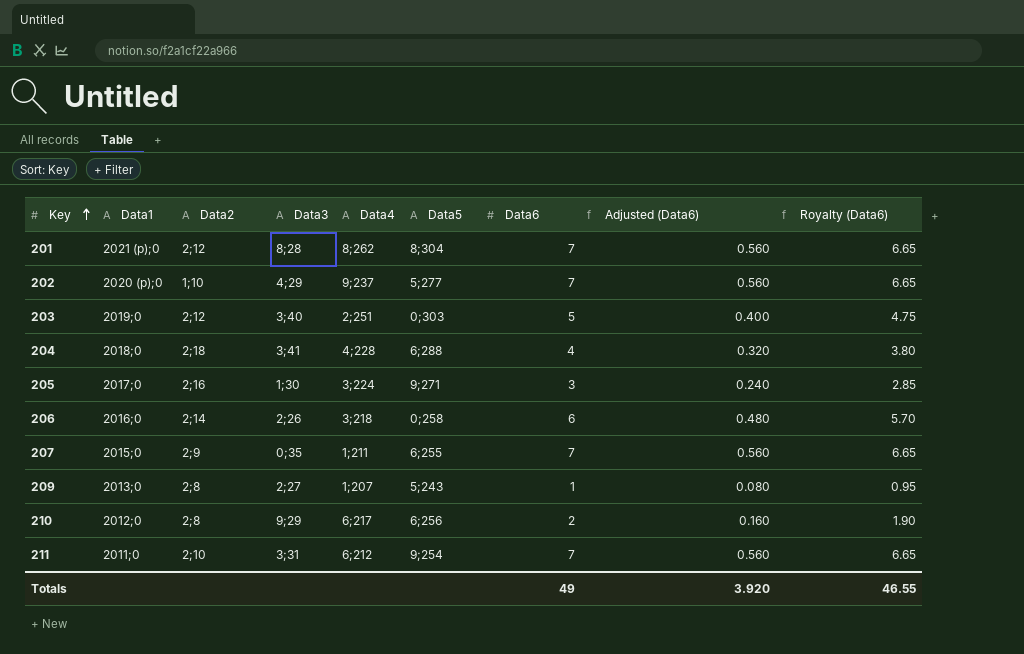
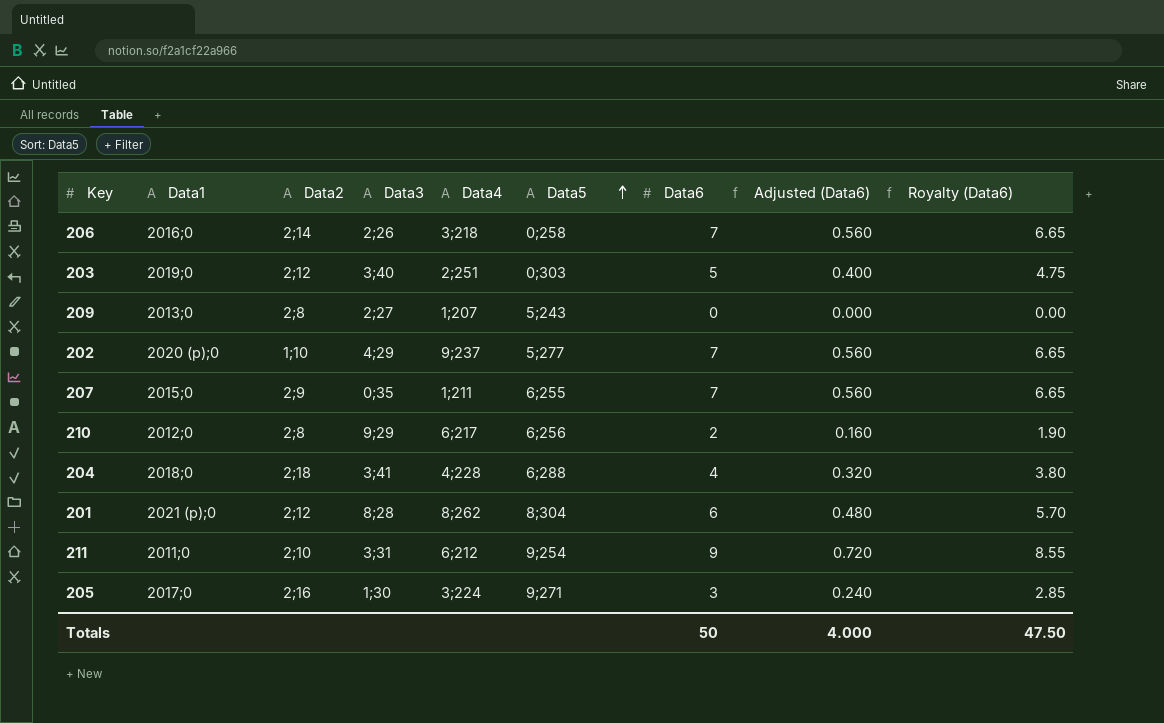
row order: Key ascending -> Data5 ascending
206 | Data6: 6 -> 7
206 | Adjusted (Data6): 0.480 -> 0.560
206 | Royalty (Data6): 5.70 -> 6.65
209 | Data6: 1 -> 0
209 | Adjusted (Data6): 0.080 -> 0.000
209 | Royalty (Data6): 0.95 -> 0.00
201 | Data6: 7 -> 6
201 | Adjusted (Data6): 0.560 -> 0.480
201 | Royalty (Data6): 6.65 -> 5.70
211 | Data6: 7 -> 9
211 | Adjusted (Data6): 0.560 -> 0.720
211 | Royalty (Data6): 6.65 -> 8.55
Totals | Data6: 49 -> 50
Totals | Adjusted (Data6): 3.920 -> 4.000
Totals | Royalty (Data6): 46.55 -> 47.50

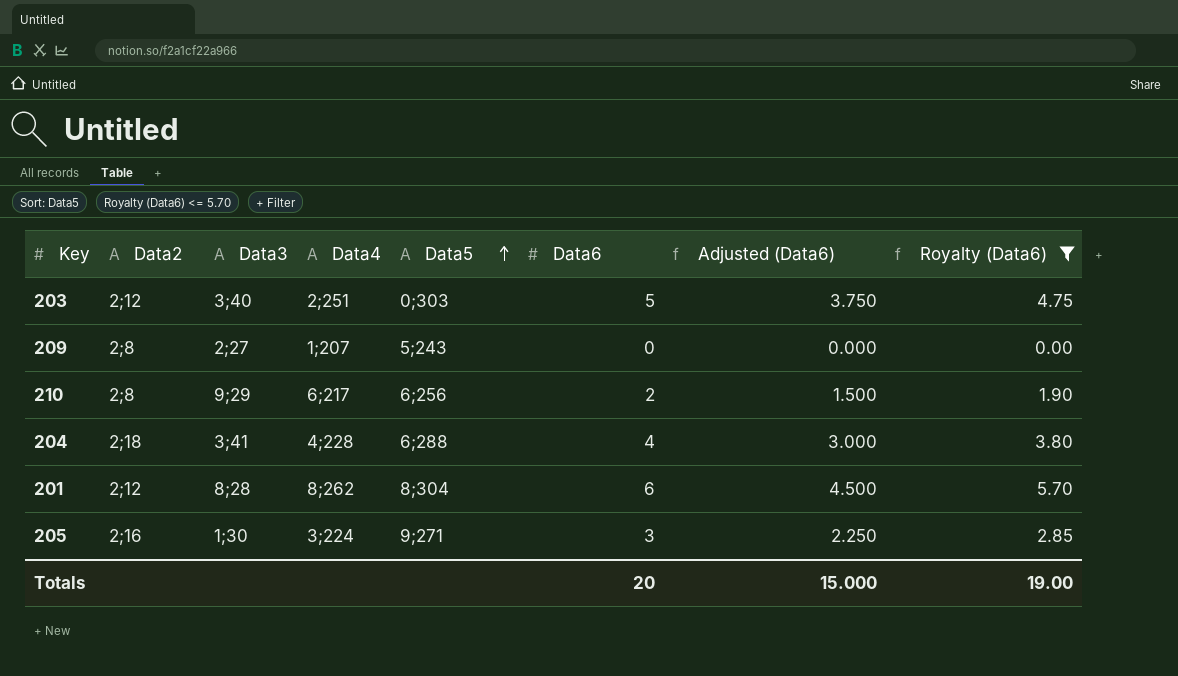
filter: none -> Royalty (Data6) <= 5.70
column Data1 | position: 2 -> none
column Adjusted (Data6) | formula: [Data6] * 0.08 -> [Data6] * 0.75
Totals | Data6: 50 -> 20
Totals | Adjusted (Data6): 4.000 -> 15.000
Totals | Royalty (Data6): 47.50 -> 19.00

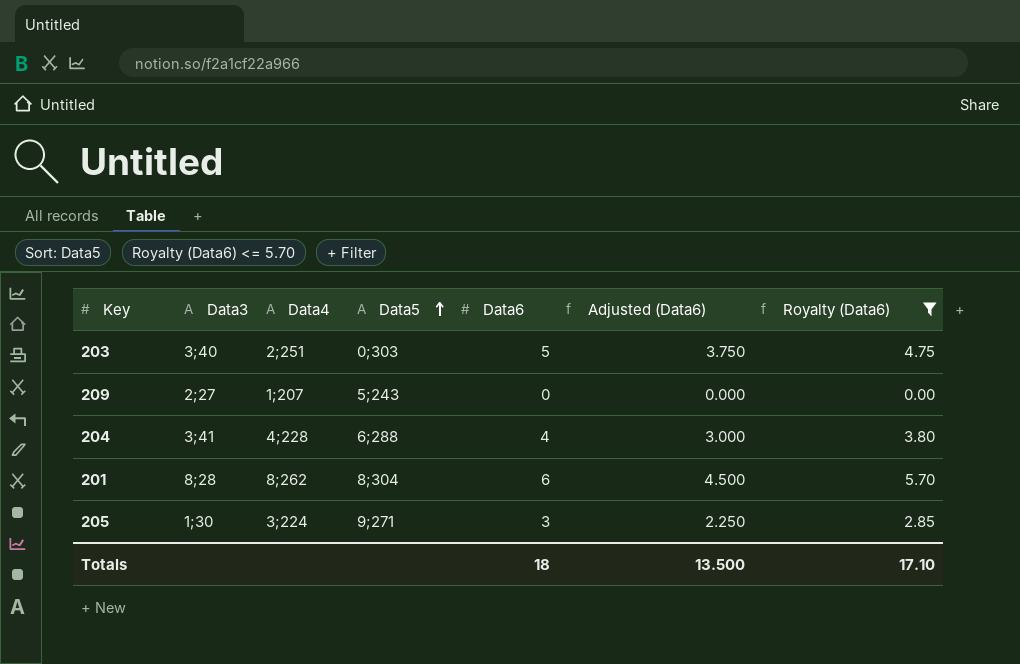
column Data2 | position: 2 -> none
row 210: 2;8 | 9;29 | 6;217 | 6;256 | 2 | 1.500 | 1.90 -> none
Totals | Data6: 20 -> 18
Totals | Adjusted (Data6): 15.000 -> 13.500
Totals | Royalty (Data6): 19.00 -> 17.10

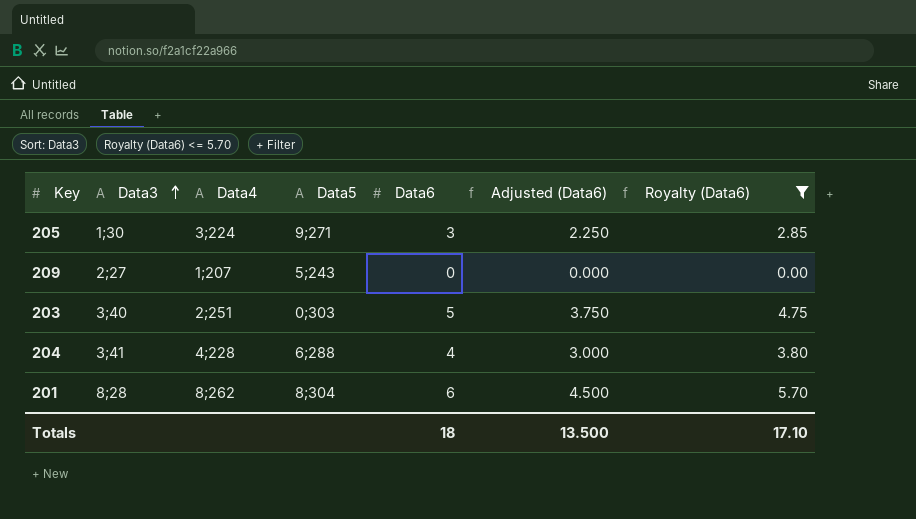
row order: Data5 ascending -> Data3 ascending

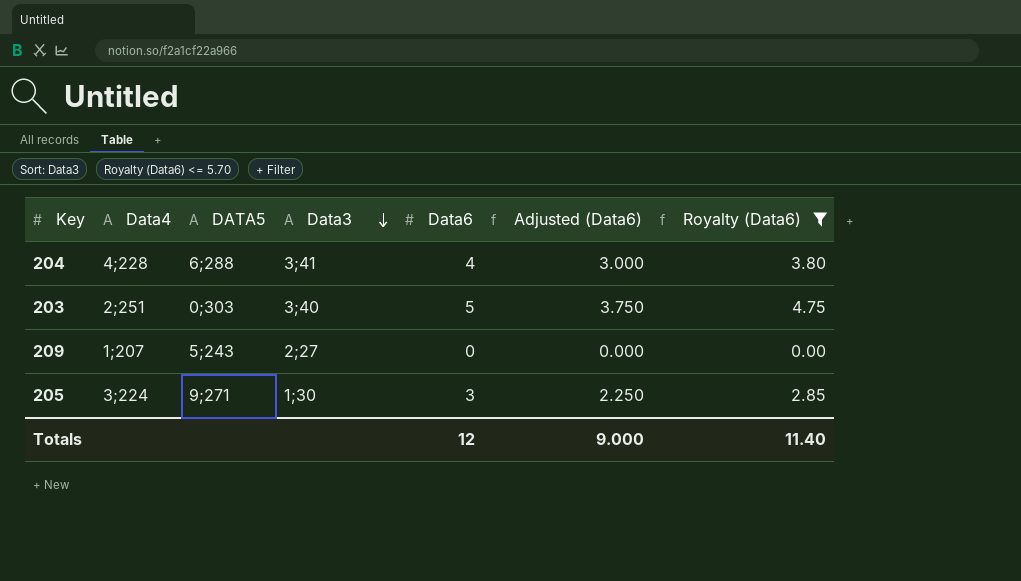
row order: Data3 ascending -> Data3 descending
column name: Data5 -> DATA5
column Data3 | position: 2 -> 4
row 201: 8;28 | 8;262 | 8;304 | 6 | 4.500 | 5.70 -> none
Totals | Data6: 18 -> 12
Totals | Adjusted (Data6): 13.500 -> 9.000
Totals | Royalty (Data6): 17.10 -> 11.40

